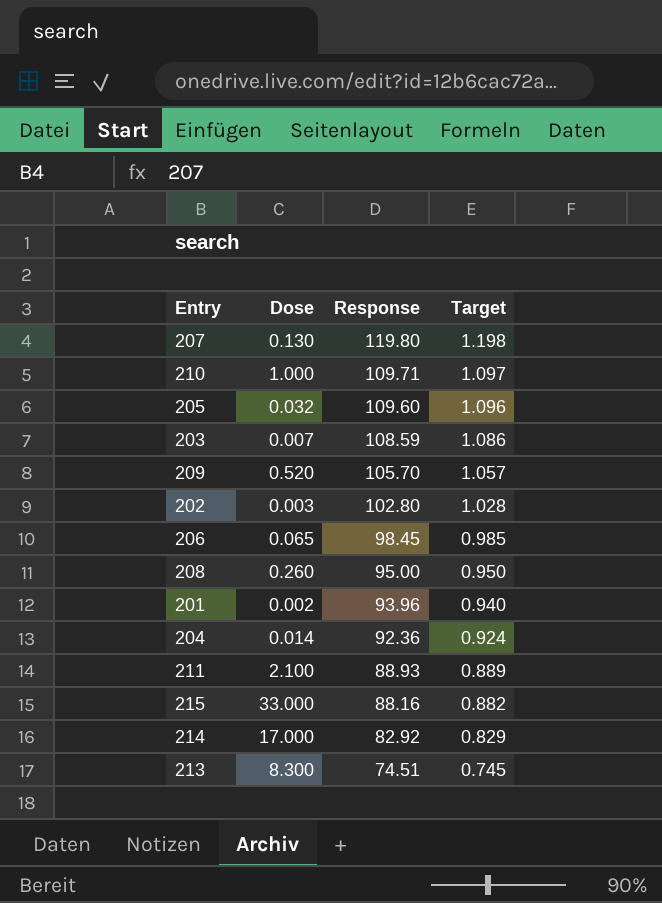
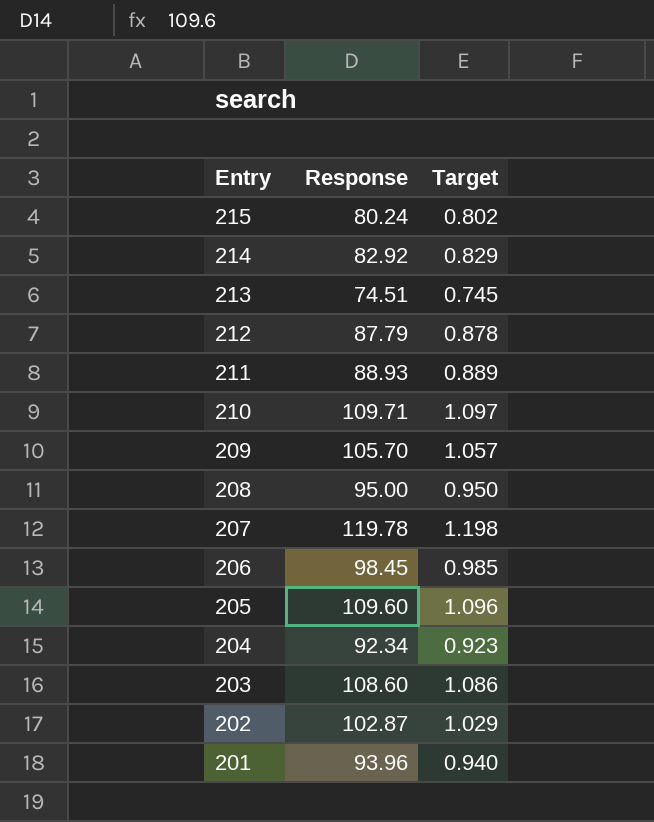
row order: Response descending -> Entry descending
column Dose | position: 2 -> none
215 | Response: 88.16 -> 80.24
215 | Target: 0.882 -> 0.802
row 212: none -> 87.79 | 0.878
207 | Response: 119.80 -> 119.78
204 | Response: 92.36 -> 92.34
204 | Target: 0.924 -> 0.923
203 | Response: 108.59 -> 108.60
202 | Response: 102.80 -> 102.87
202 | Target: 1.028 -> 1.029

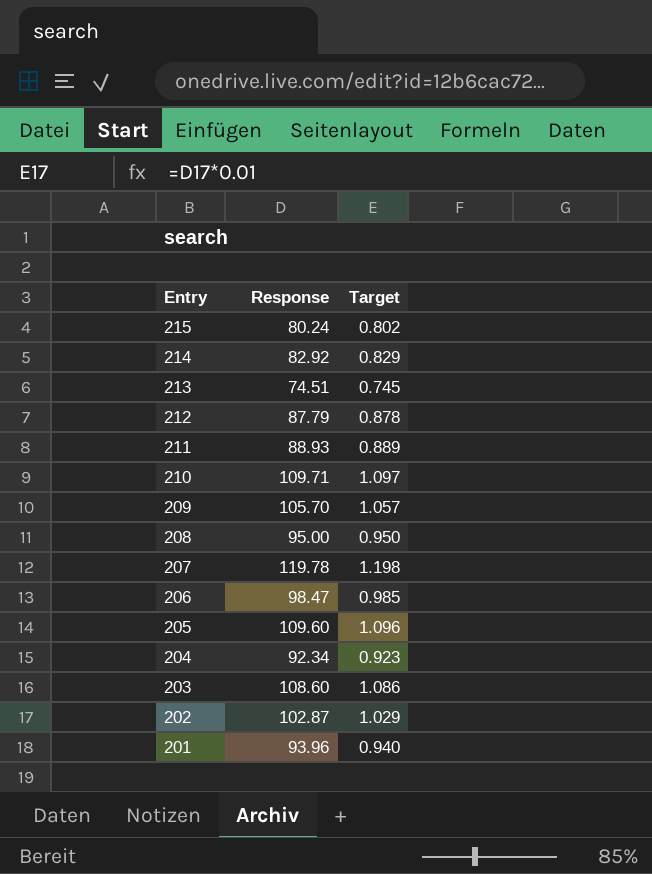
206 | Response: 98.45 -> 98.47

